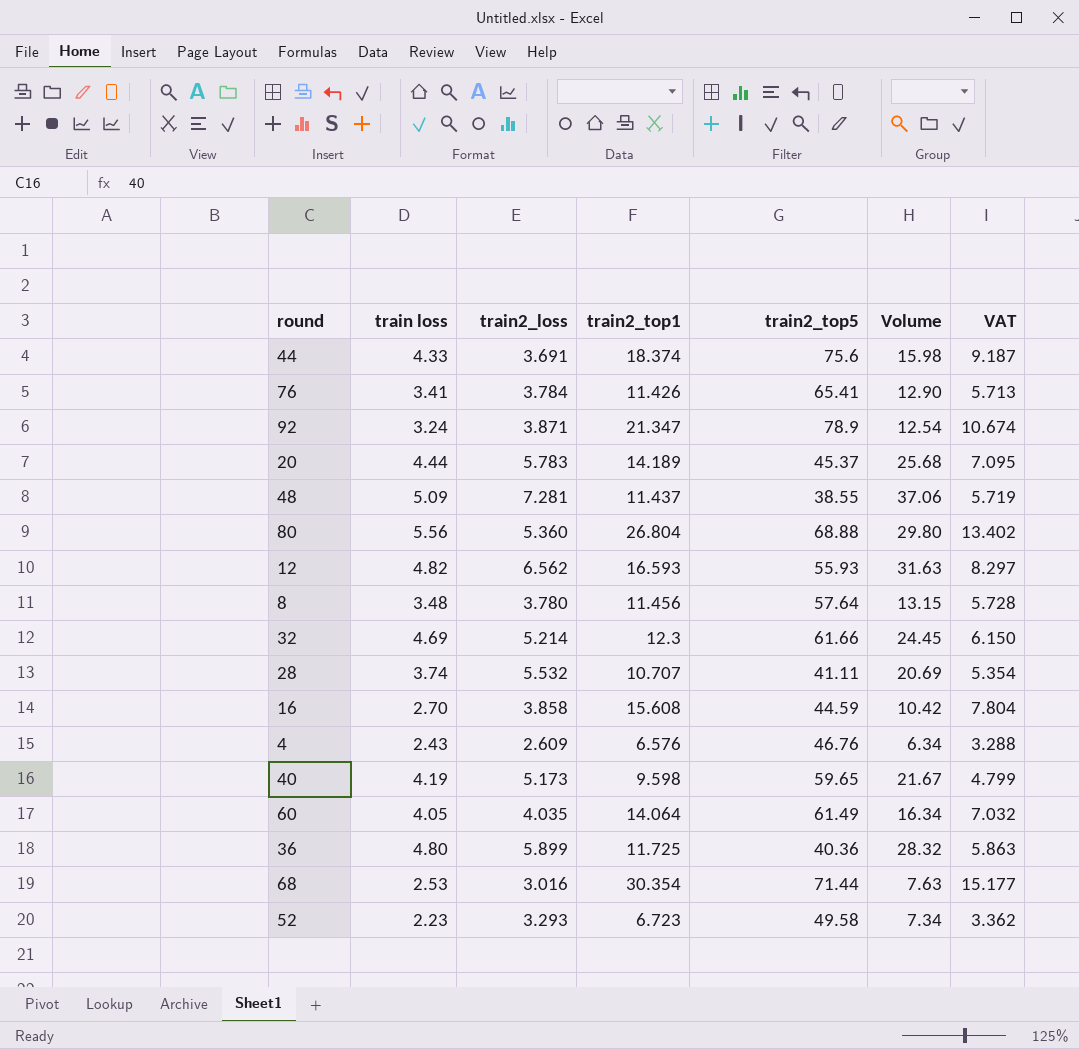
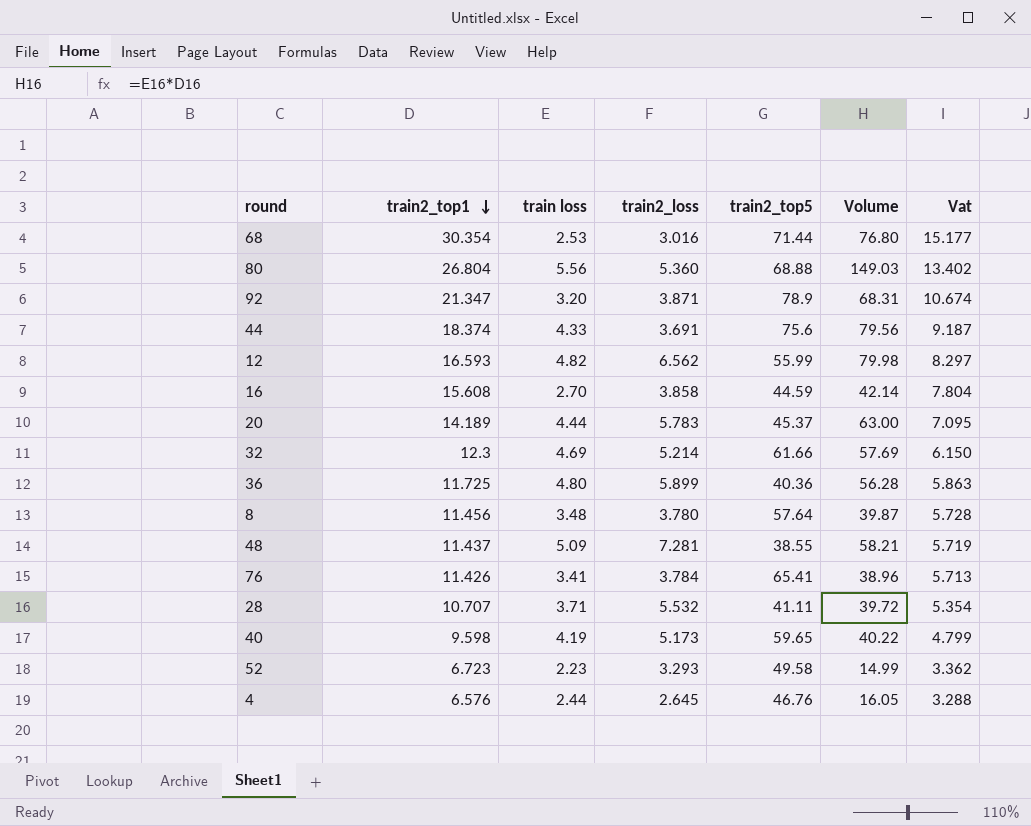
row order: none -> train2_top1 descending
column train2_top1 | position: 4 -> 2
column Volume | formula: [train loss] * [train2_loss] -> [train2_top1] * [train loss]
column name: VAT -> Vat
row 60: 4.05 | 4.035 | 14.064 | 61.49 | 16.34 | 7.032 -> none
92 | train loss: 3.24 -> 3.20
12 | train2_top5: 55.93 -> 55.99
28 | train loss: 3.74 -> 3.71
4 | train loss: 2.43 -> 2.44
4 | train2_loss: 2.609 -> 2.645

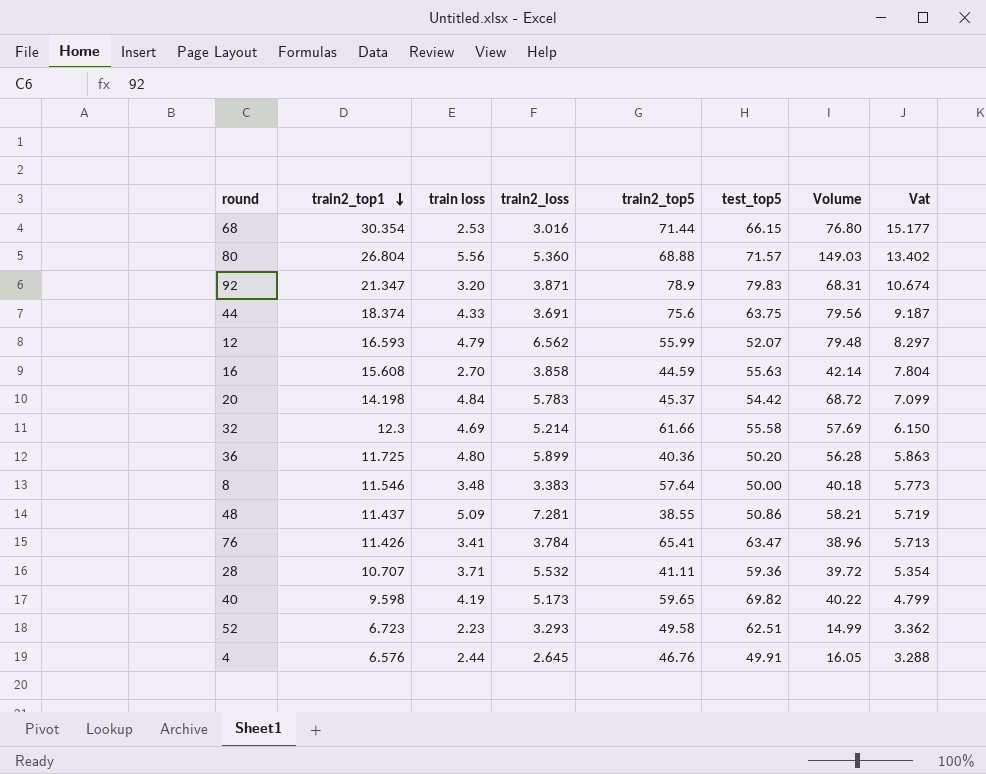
column test_top5 | position: none -> 6
12 | train loss: 4.82 -> 4.79
12 | Volume: 79.98 -> 79.48
20 | train2_top1: 14.189 -> 14.198
20 | train loss: 4.44 -> 4.84
20 | Volume: 63.00 -> 68.72
20 | Vat: 7.095 -> 7.099
8 | train2_top1: 11.456 -> 11.546
8 | train2_loss: 3.780 -> 3.383
8 | Volume: 39.87 -> 40.18
8 | Vat: 5.728 -> 5.773

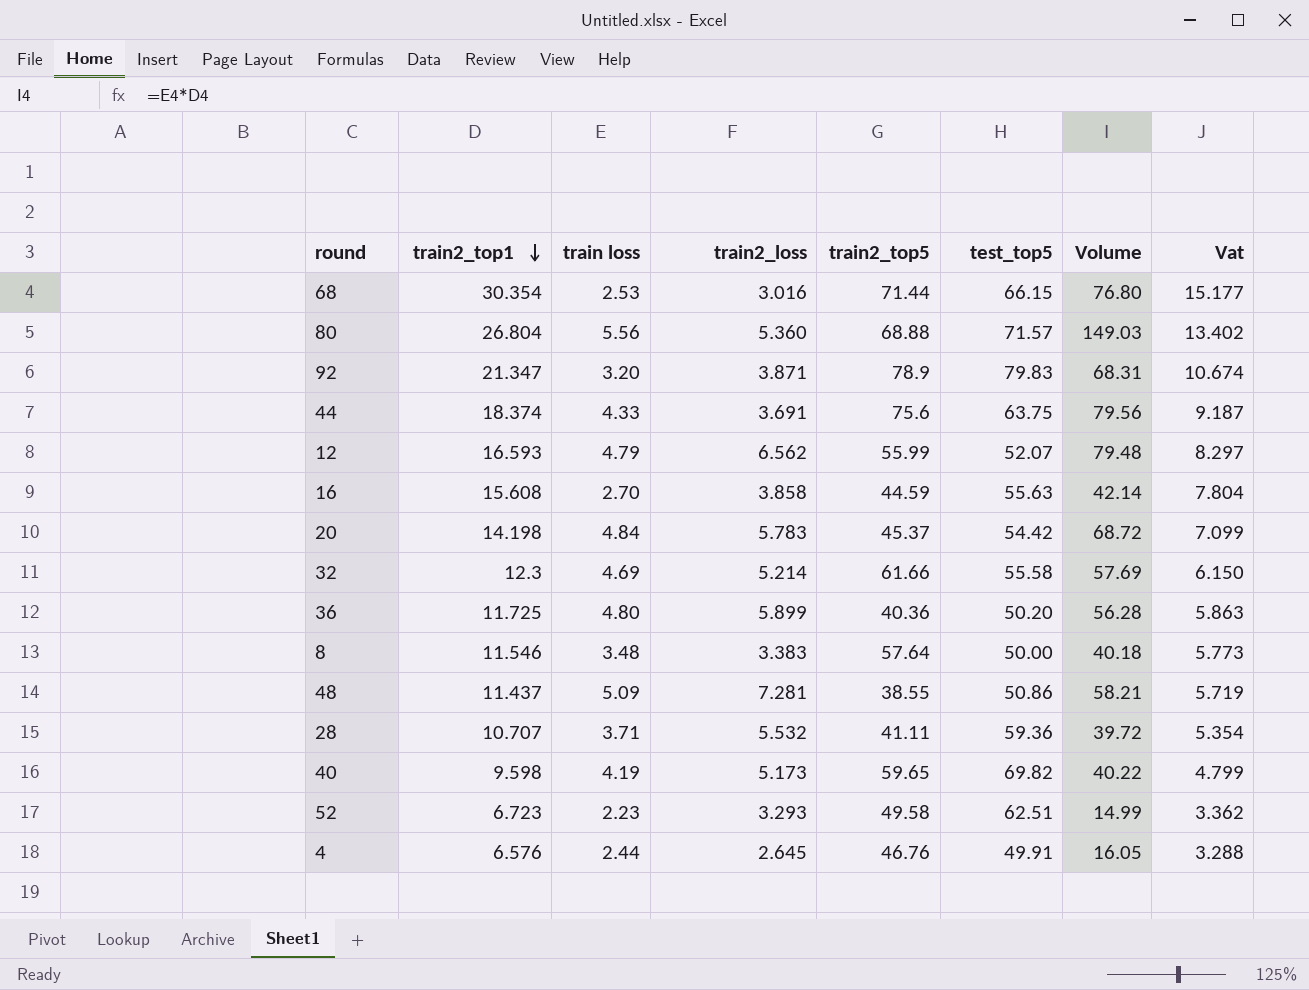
row 76: 11.426 | 3.41 | 3.784 | 65.41 | 63.47 | 38.96 | 5.713 -> none

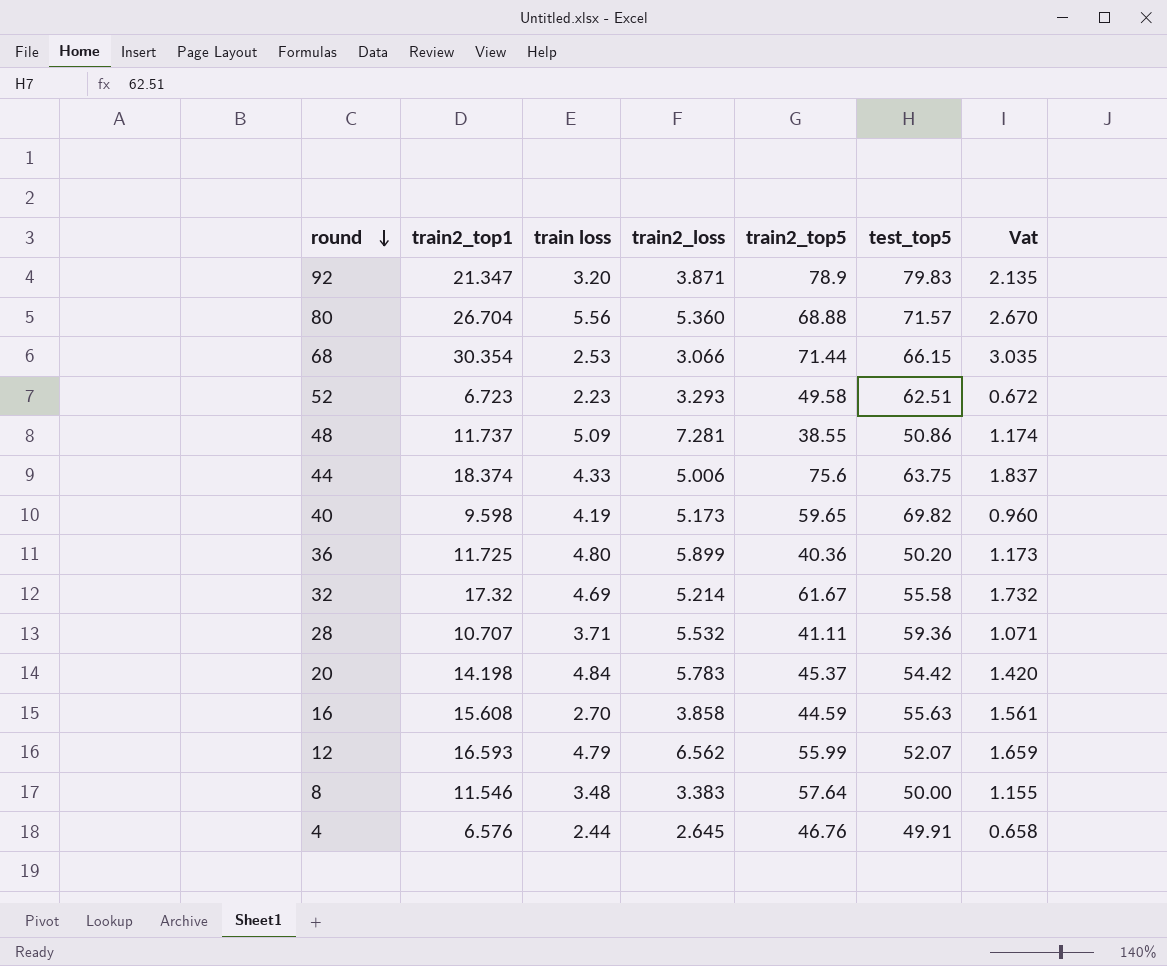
row order: train2_top1 descending -> round descending
column Volume | formula: [train2_top1] * [train loss] -> none
column Vat | formula: [train2_top1] * 0.5 -> [train2_top1] * 0.1
80 | train2_top1: 26.804 -> 26.704
68 | train2_loss: 3.016 -> 3.066
48 | train2_top1: 11.437 -> 11.737
44 | train2_loss: 3.691 -> 5.006
32 | train2_top1: 12.3 -> 17.32
32 | train2_top5: 61.66 -> 61.67

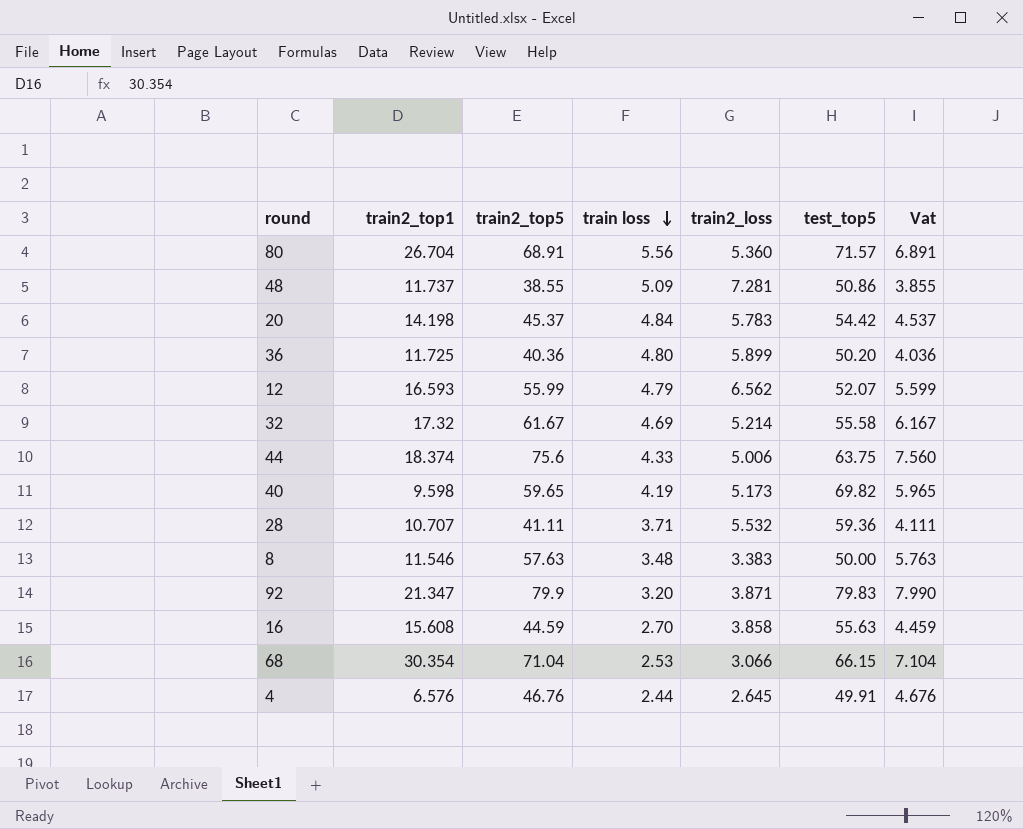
row order: round descending -> train loss descending
column train2_top5 | position: 5 -> 3
column Vat | formula: [train2_top1] * 0.1 -> [train2_top5] * 0.1
row 52: 6.723 | 2.23 | 3.293 | 49.58 | 62.51 | 0.672 -> none
80 | train2_top5: 68.88 -> 68.91
8 | train2_top5: 57.64 -> 57.63
92 | train2_top5: 78.9 -> 79.9
68 | train2_top5: 71.44 -> 71.04

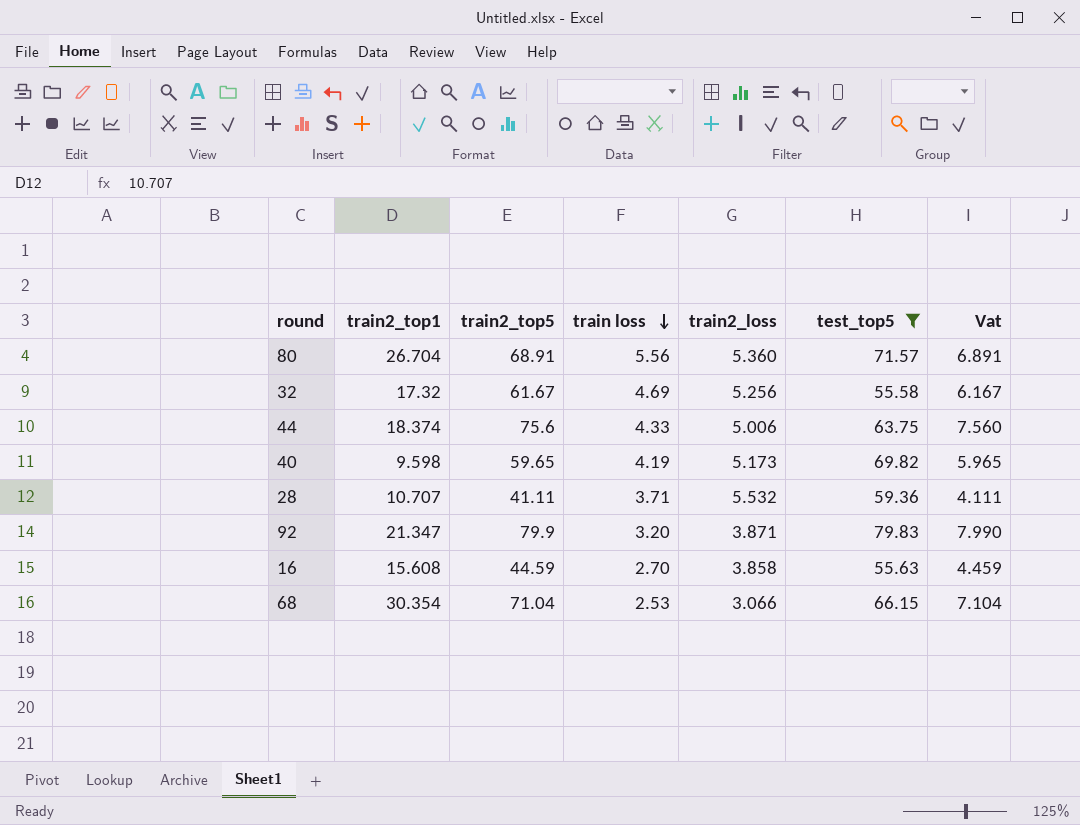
filter: none -> test_top5 >= 55.58
32 | train2_loss: 5.214 -> 5.256

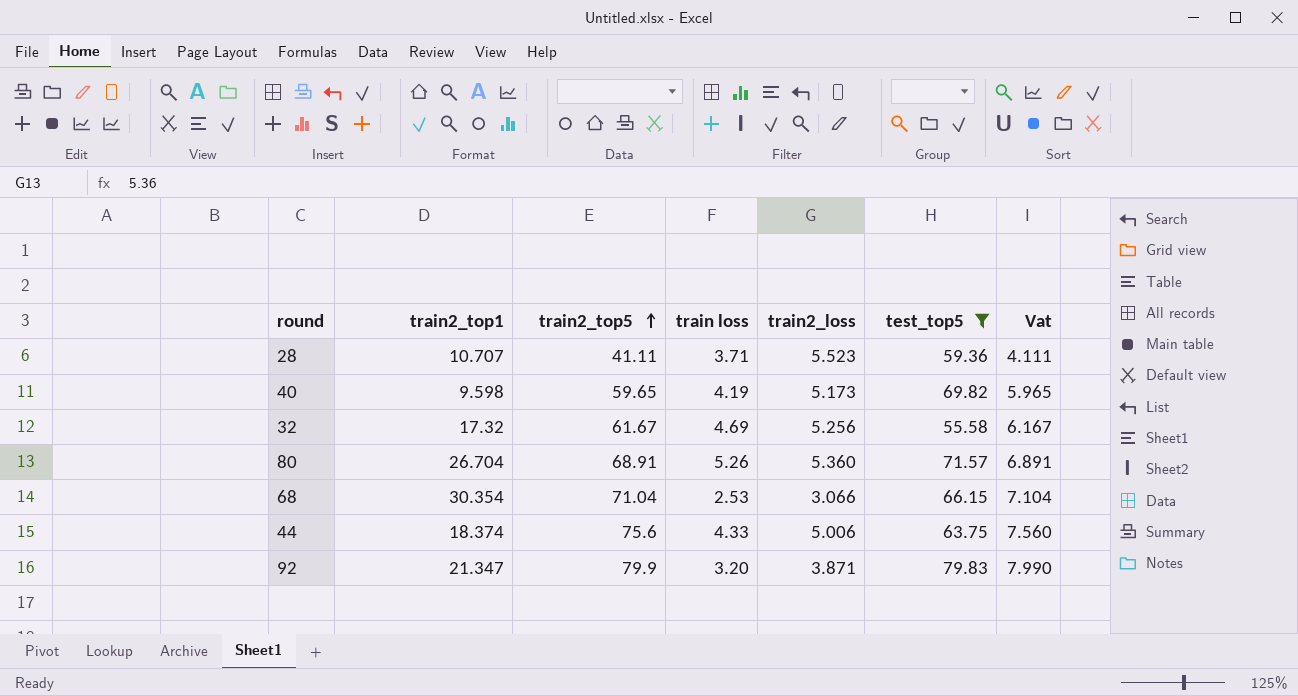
row order: train loss descending -> train2_top5 ascending
row 16: 15.608 | 44.59 | 2.70 | 3.858 | 55.63 | 4.459 -> none
28 | train2_loss: 5.532 -> 5.523
80 | train loss: 5.56 -> 5.26

